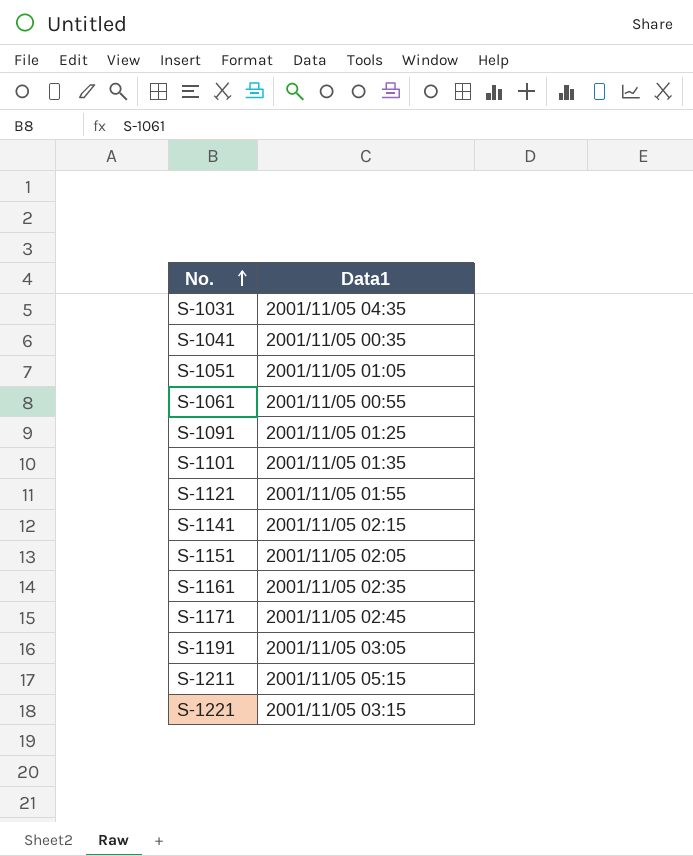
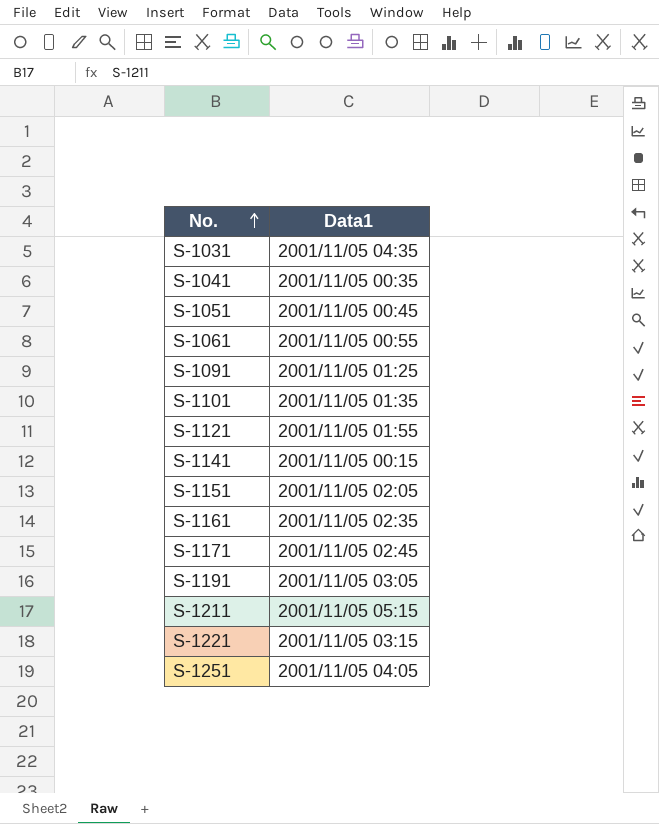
S-1051 | Data1: 2001/11/05 01:05 -> 2001/11/05 00:45
S-1141 | Data1: 2001/11/05 02:15 -> 2001/11/05 00:15
row S-1251: none -> 2001/11/05 04:05

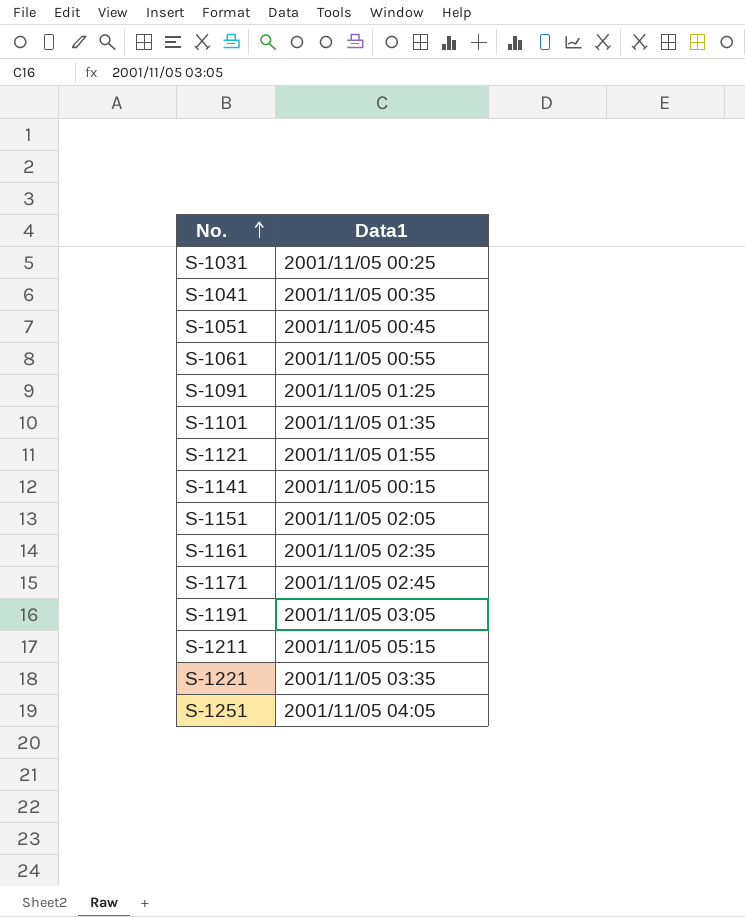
S-1031 | Data1: 2001/11/05 04:35 -> 2001/11/05 00:25
S-1221 | Data1: 2001/11/05 03:15 -> 2001/11/05 03:35

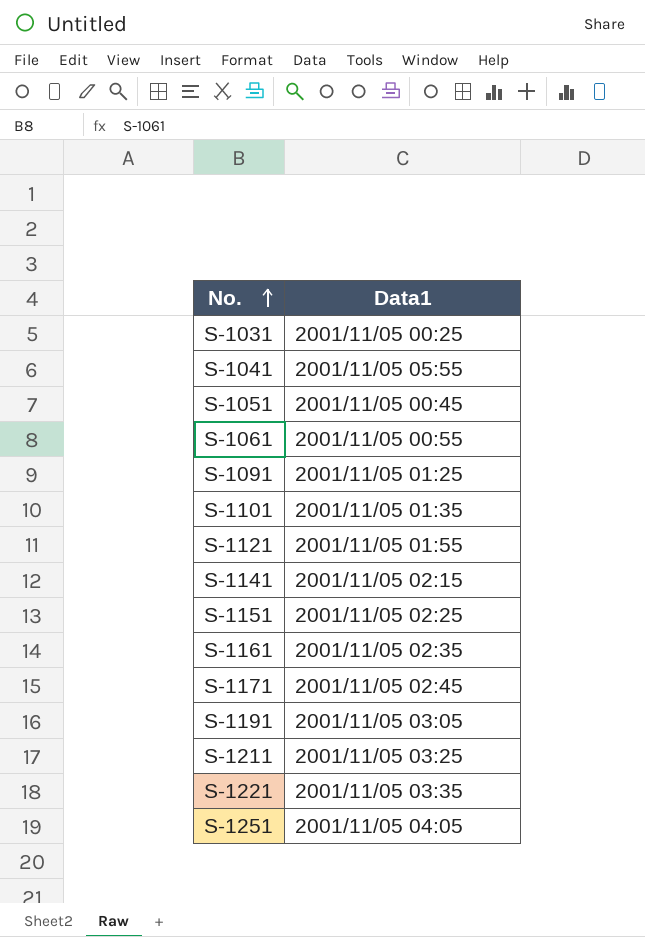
S-1041 | Data1: 2001/11/05 00:35 -> 2001/11/05 05:55
S-1141 | Data1: 2001/11/05 00:15 -> 2001/11/05 02:15
S-1151 | Data1: 2001/11/05 02:05 -> 2001/11/05 02:25
S-1211 | Data1: 2001/11/05 05:15 -> 2001/11/05 03:25

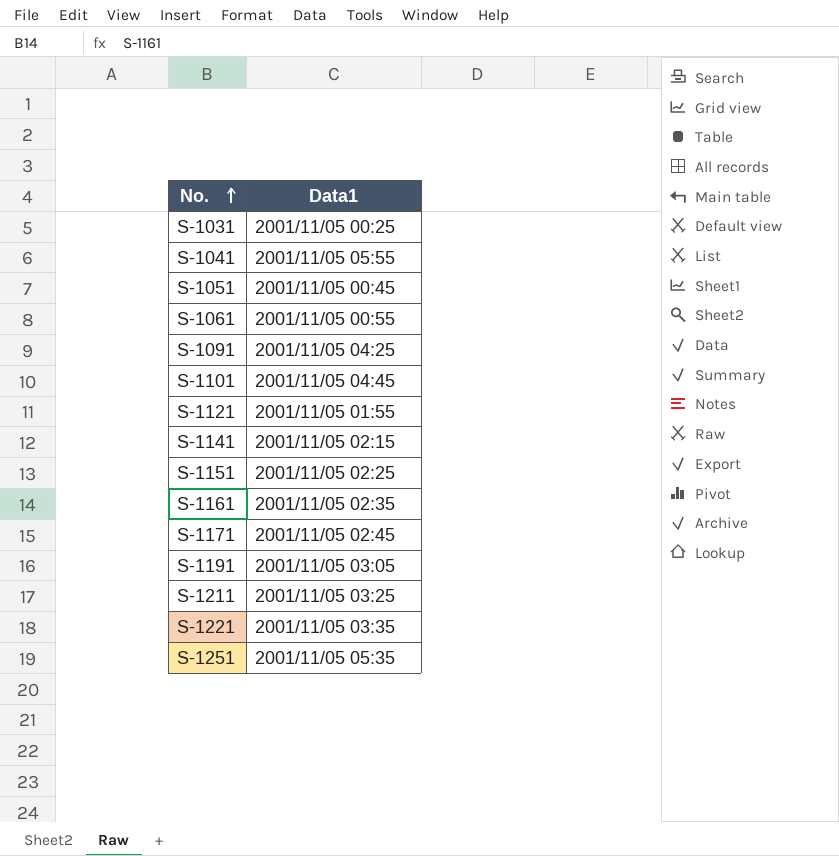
S-1091 | Data1: 2001/11/05 01:25 -> 2001/11/05 04:25
S-1101 | Data1: 2001/11/05 01:35 -> 2001/11/05 04:45
S-1251 | Data1: 2001/11/05 04:05 -> 2001/11/05 05:35

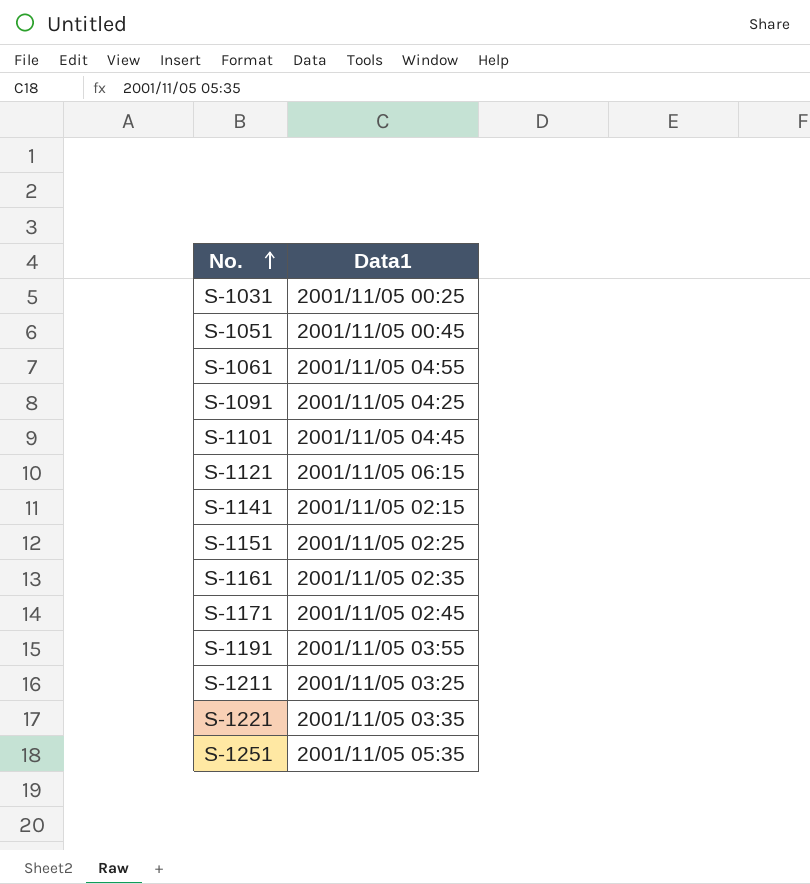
row S-1041: 2001/11/05 05:55 -> none
S-1061 | Data1: 2001/11/05 00:55 -> 2001/11/05 04:55
S-1121 | Data1: 2001/11/05 01:55 -> 2001/11/05 06:15
S-1191 | Data1: 2001/11/05 03:05 -> 2001/11/05 03:55

